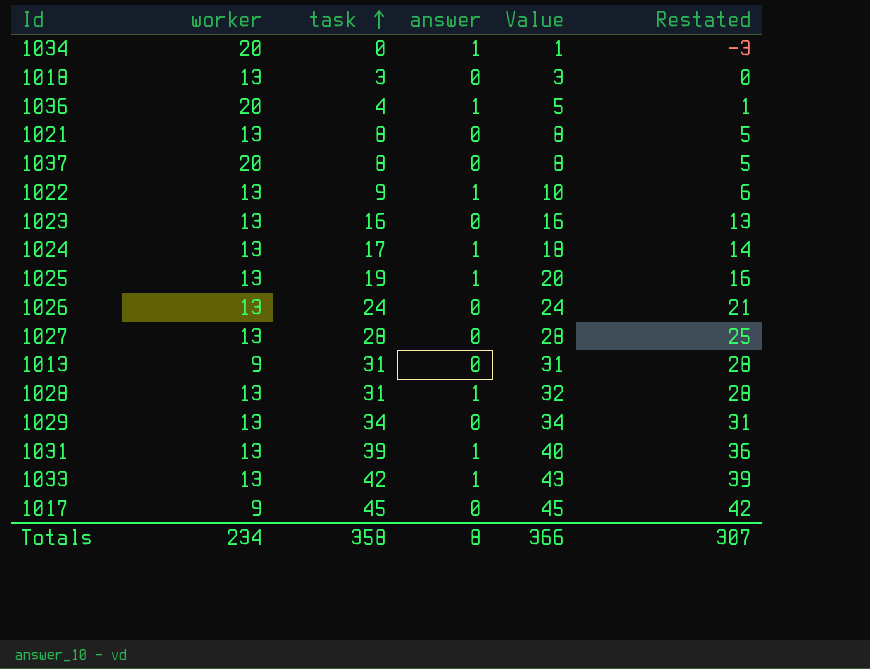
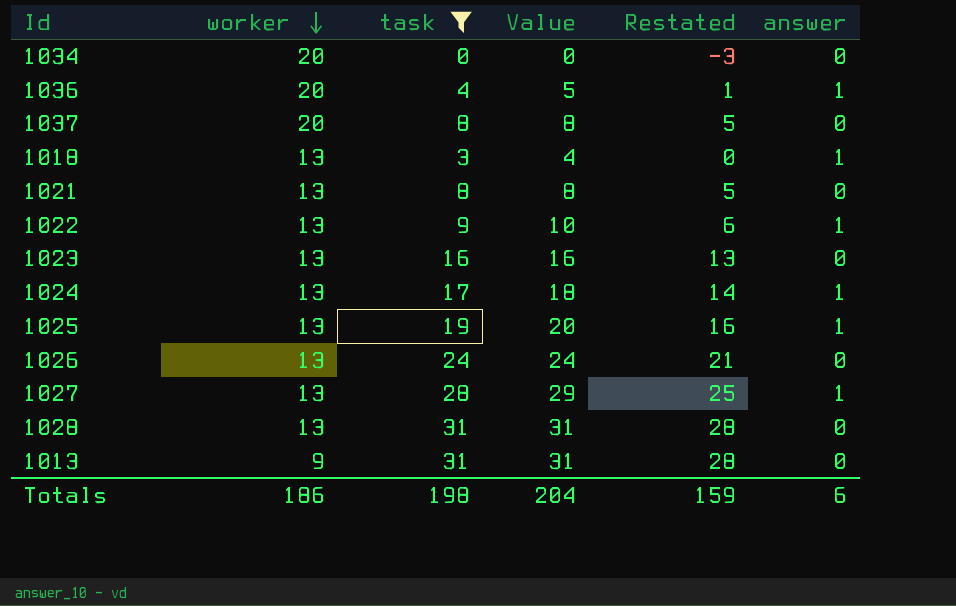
filter: none -> task <= 31
row order: task ascending -> worker descending
column answer | position: 4 -> 6
1034 | Value: 1 -> 0
1034 | answer: 1 -> 0
1018 | Value: 3 -> 4
1018 | answer: 0 -> 1
1027 | Value: 28 -> 29
1027 | answer: 0 -> 1
1028 | Value: 32 -> 31
1028 | answer: 1 -> 0
Totals | worker: 234 -> 186
Totals | task: 358 -> 198
Totals | Value: 366 -> 204
Totals | Restated: 307 -> 159
Totals | answer: 8 -> 6

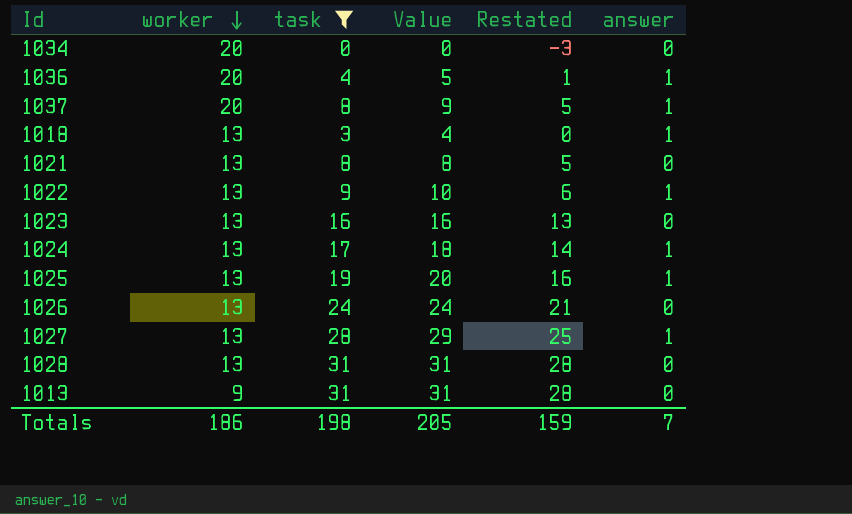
1037 | Value: 8 -> 9
1037 | answer: 0 -> 1
Totals | Value: 204 -> 205
Totals | answer: 6 -> 7

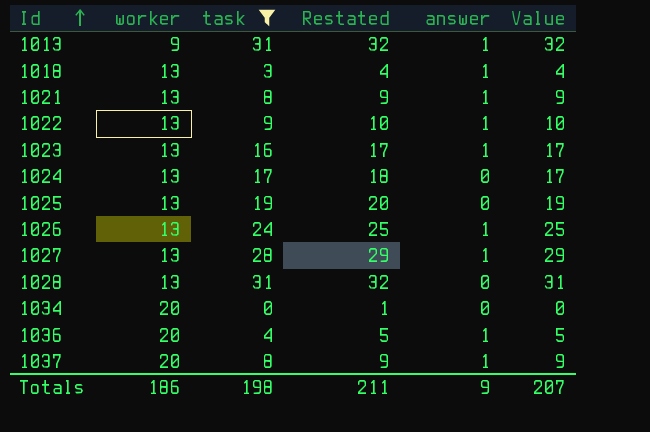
row order: worker descending -> Id ascending
column Restated | formula: [task] - 3 -> [task] + 1
column Value | position: 4 -> 6
1013 | answer: 0 -> 1
1013 | Value: 31 -> 32
1021 | answer: 0 -> 1
1021 | Value: 8 -> 9
1023 | answer: 0 -> 1
1023 | Value: 16 -> 17
1024 | answer: 1 -> 0
1024 | Value: 18 -> 17
1025 | answer: 1 -> 0
1025 | Value: 20 -> 19
1026 | answer: 0 -> 1
1026 | Value: 24 -> 25
Totals | Restated: 159 -> 211
Totals | answer: 7 -> 9
Totals | Value: 205 -> 207

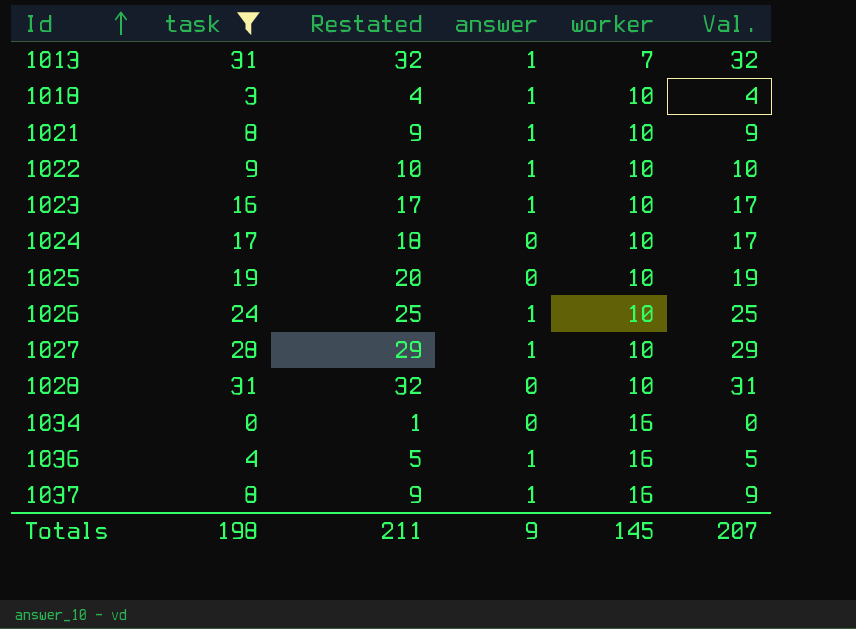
column worker | position: 2 -> 5
column name: Value -> Val.
1013 | worker: 9 -> 7
1018 | worker: 13 -> 10
1021 | worker: 13 -> 10
1022 | worker: 13 -> 10
1023 | worker: 13 -> 10
1024 | worker: 13 -> 10
1025 | worker: 13 -> 10
1026 | worker: 13 -> 10
1027 | worker: 13 -> 10
1028 | worker: 13 -> 10
1034 | worker: 20 -> 16
1036 | worker: 20 -> 16
1037 | worker: 20 -> 16
Totals | worker: 186 -> 145

